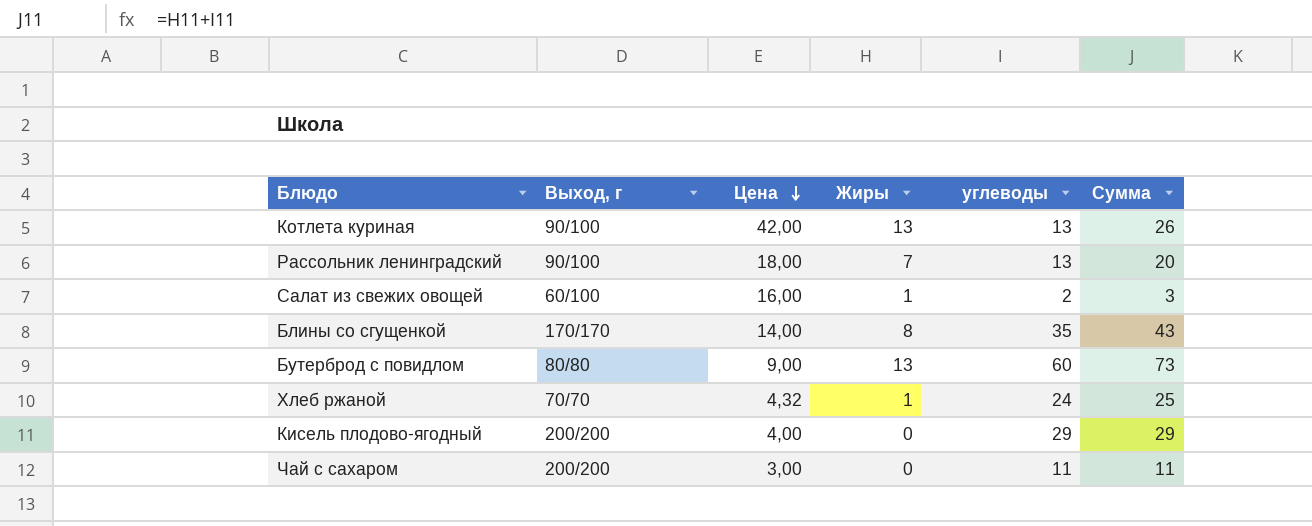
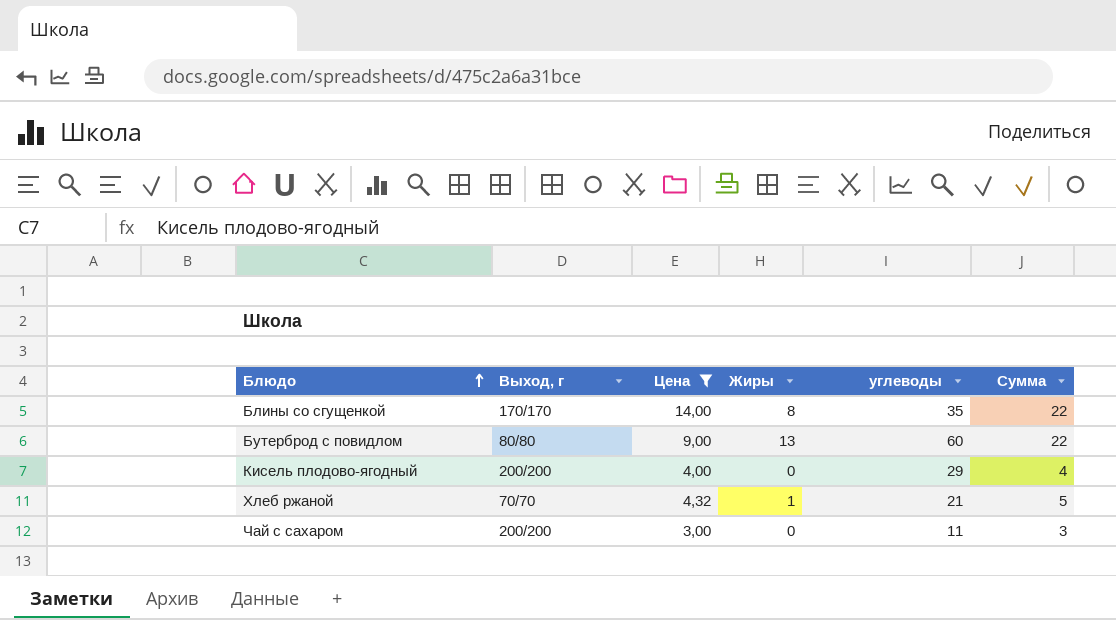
filter: none -> Цена <= 14,00
row order: Цена descending -> Блюдо ascending
column Сумма | formula: [Жиры] + [углеводы] -> [Цена] + [Жиры]
Хлеб ржаной | углеводы: 24 -> 21

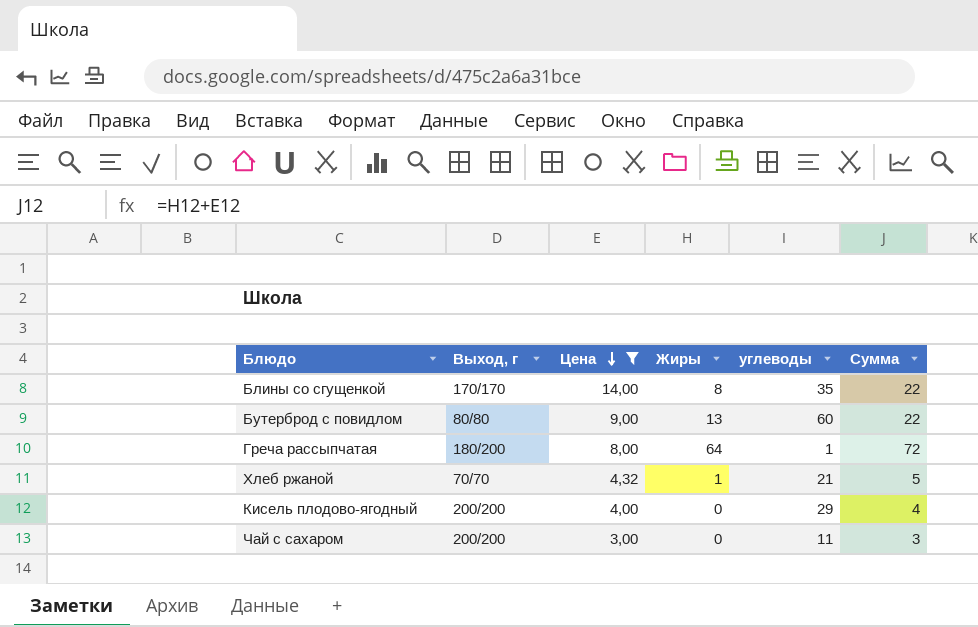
row order: Блюдо ascending -> Цена descending
row Греча рассыпчатая: none -> 180/200 | 8,00 | 64 | 1 | 72

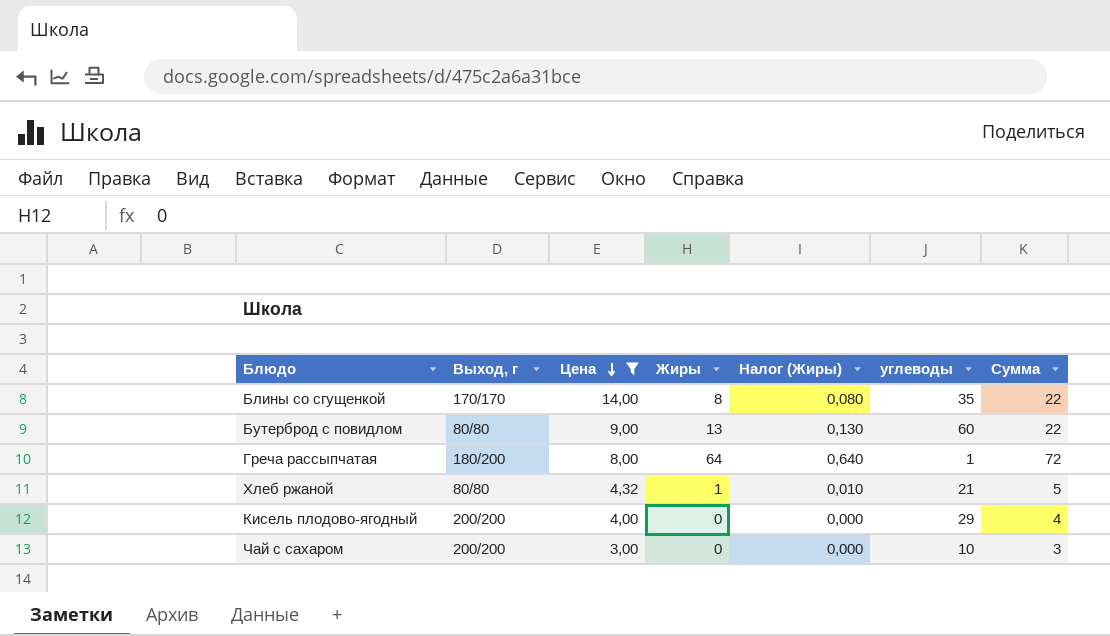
column Налог (Жиры) | formula: none -> [Жиры] * 0,01
Хлеб ржаной | Выход, г: 70/70 -> 80/80
Чай с сахаром | углеводы: 11 -> 10

